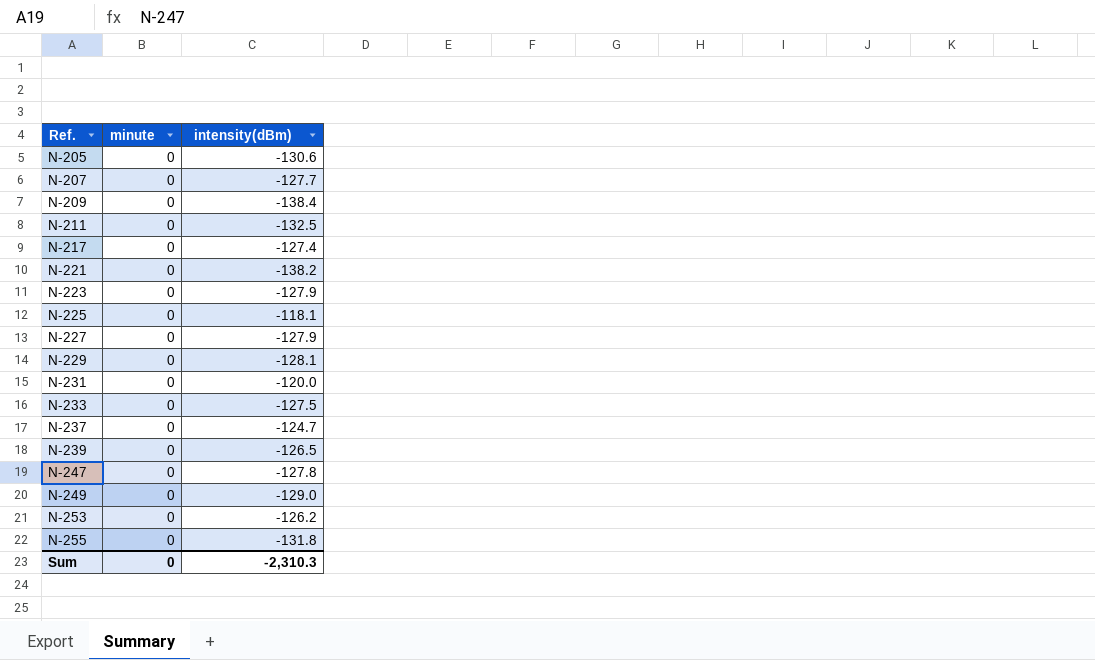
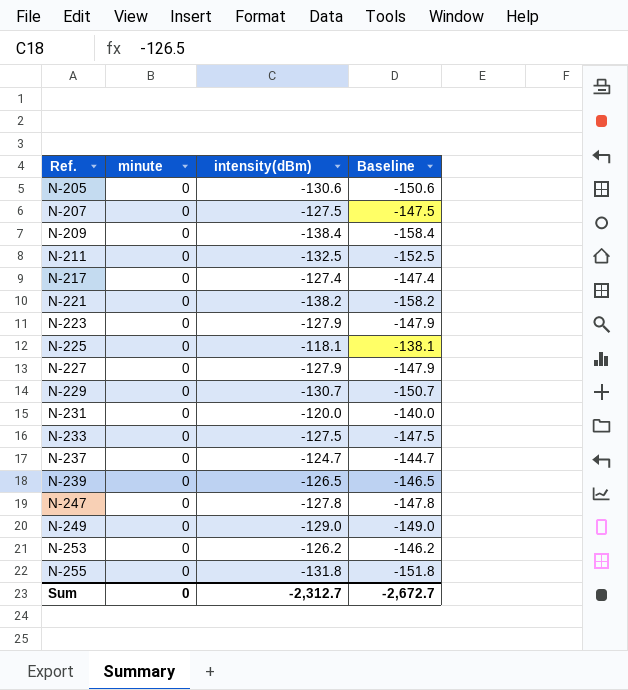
column Baseline | formula: none -> [intensity(dBm)] - 20
N-207 | intensity(dBm): -127.7 -> -127.5
N-229 | intensity(dBm): -128.1 -> -130.7
Sum | intensity(dBm): -2,310.3 -> -2,312.7

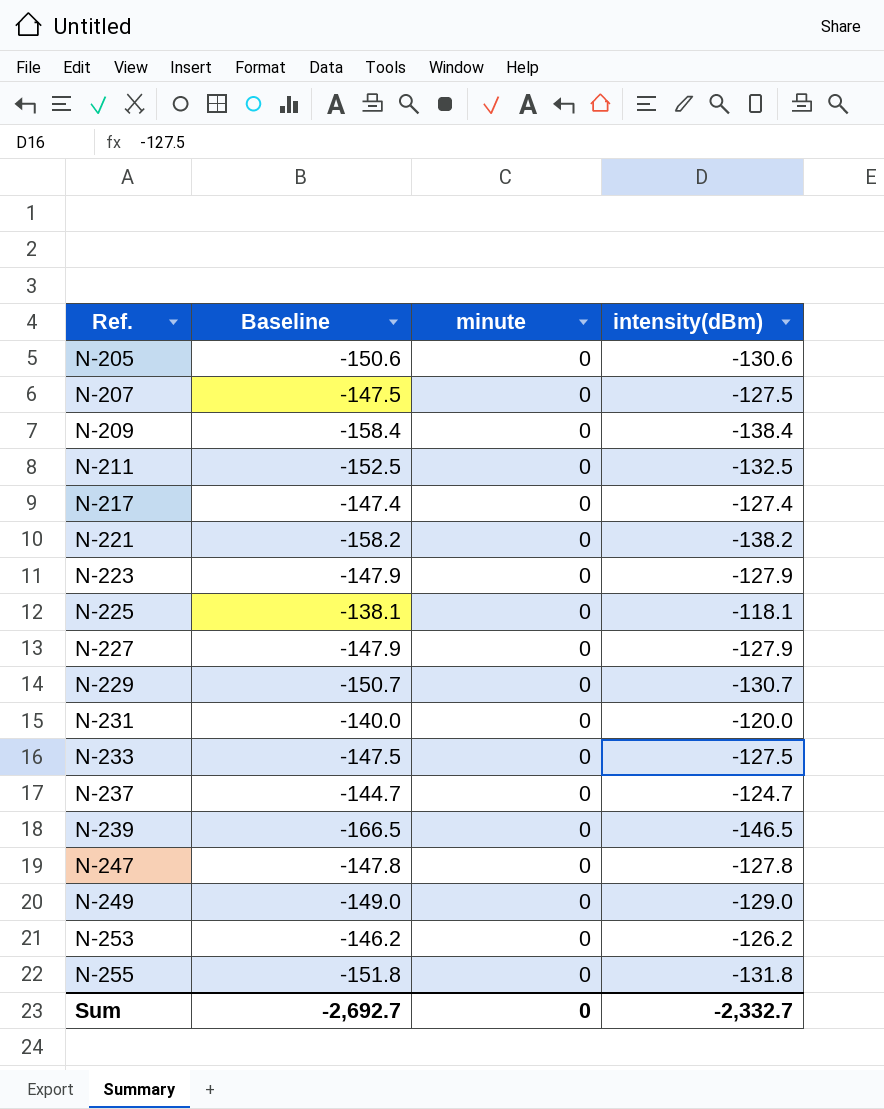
column Baseline | position: 4 -> 2
N-239 | Baseline: -146.5 -> -166.5
N-239 | intensity(dBm): -126.5 -> -146.5
Sum | Baseline: -2,672.7 -> -2,692.7
Sum | intensity(dBm): -2,312.7 -> -2,332.7

